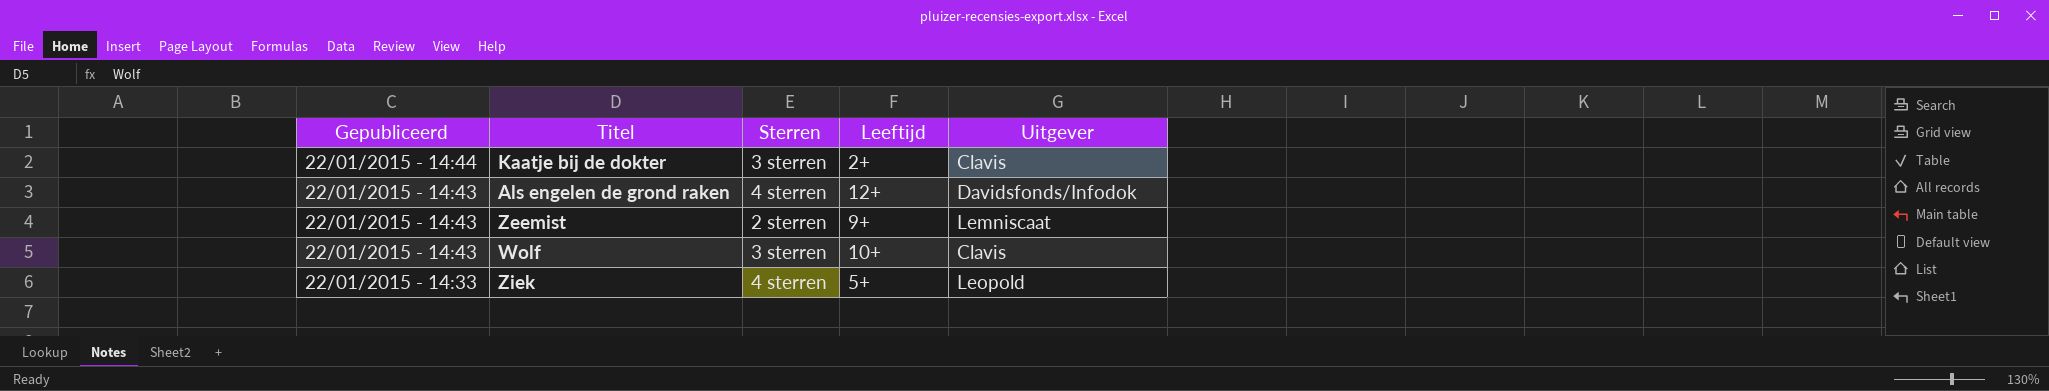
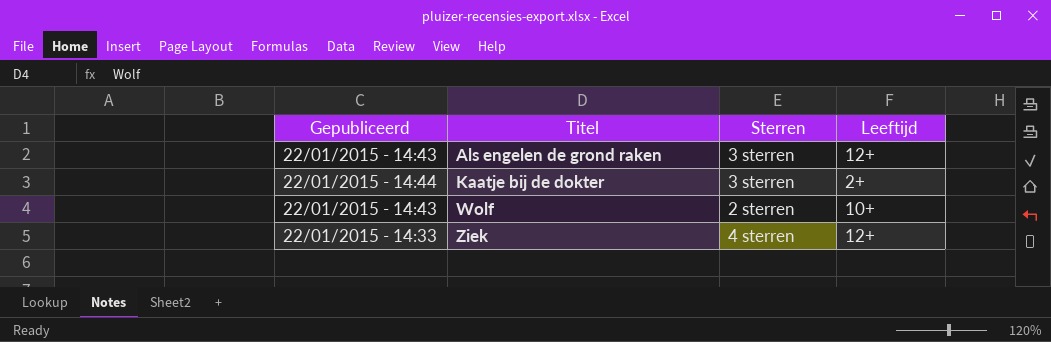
row order: Gepubliceerd descending -> Titel ascending
column Uitgever | position: 5 -> none
row Zeemist: 22/01/2015 - 14:43 | 2 sterren | 9+ | Lemniscaat -> none
Als engelen de grond raken | Sterren: 4 sterren -> 3 sterren
Wolf | Sterren: 3 sterren -> 2 sterren
Ziek | Leeftijd: 5+ -> 12+

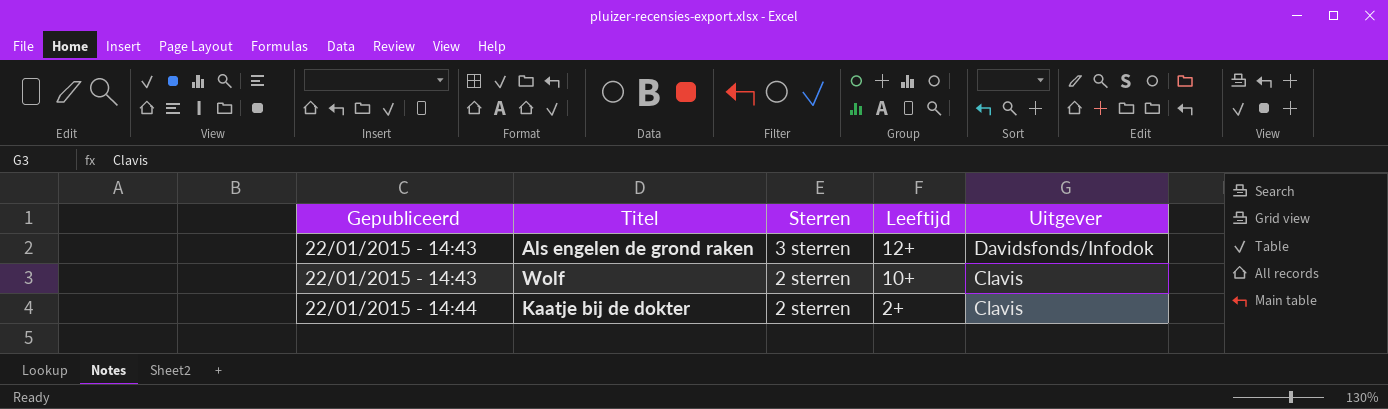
row order: Titel ascending -> Gepubliceerd ascending
column Uitgever | position: none -> 5
row Ziek: 22/01/2015 - 14:33 | 4 sterren | 12+ -> none
Kaatje bij de dokter | Sterren: 3 sterren -> 2 sterren

